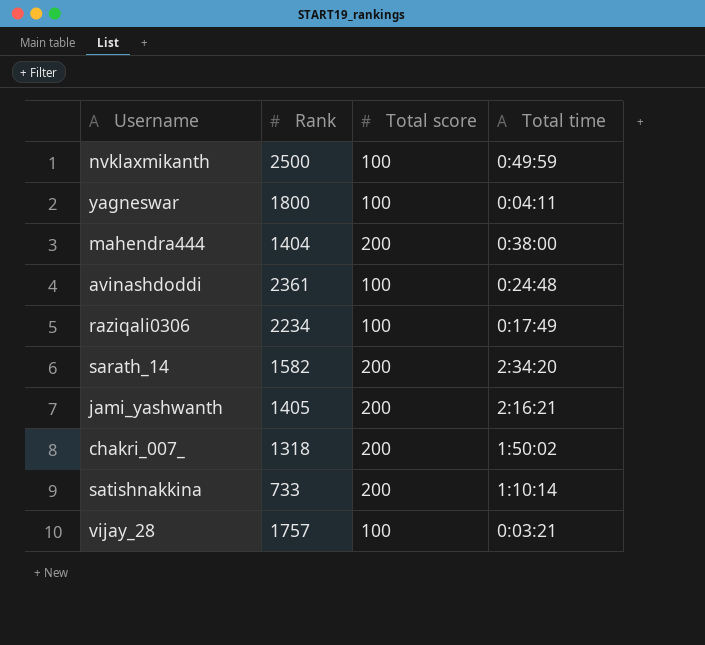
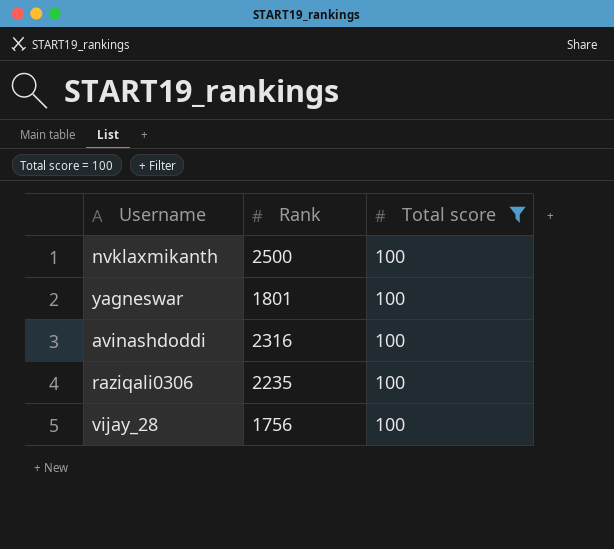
filter: none -> Total score = 100
column Total time | position: 4 -> none
yagneswar | Rank: 1800 -> 1801
avinashdoddi | Rank: 2361 -> 2316
raziqali0306 | Rank: 2234 -> 2235
vijay_28 | Rank: 1757 -> 1756

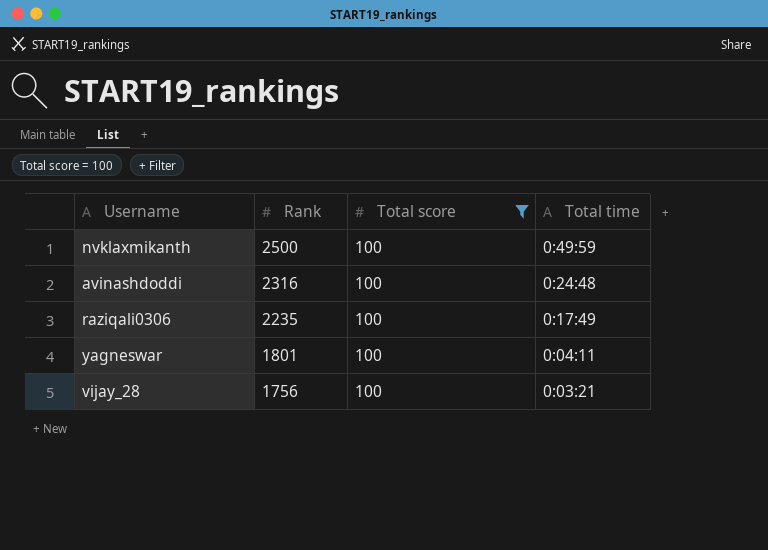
row order: none -> Rank descending
column Total time | position: none -> 4

